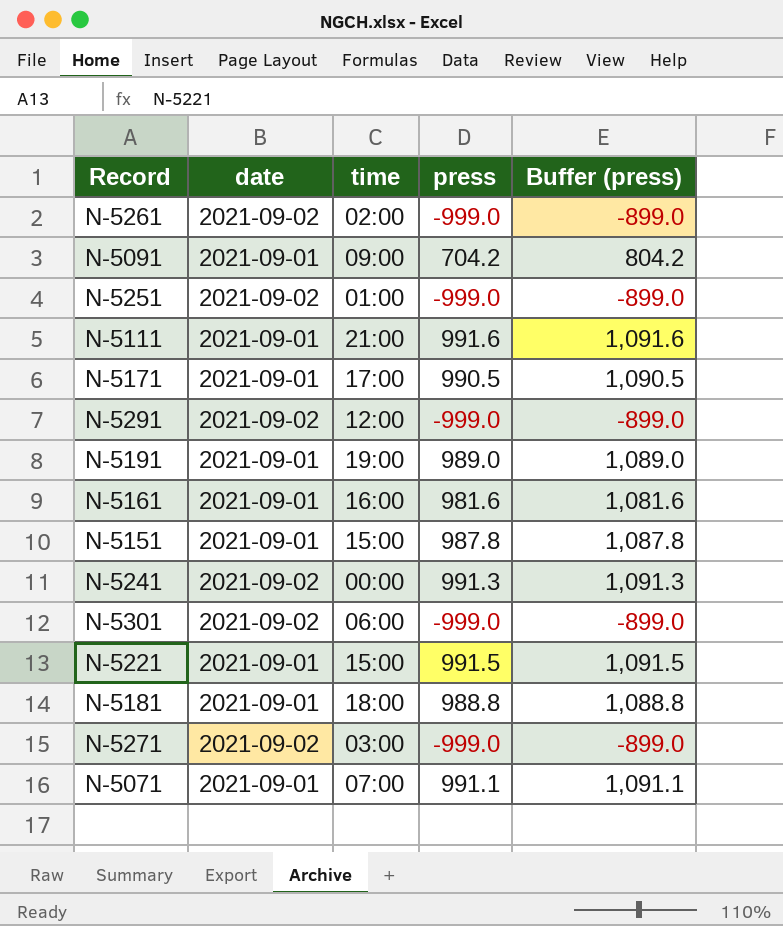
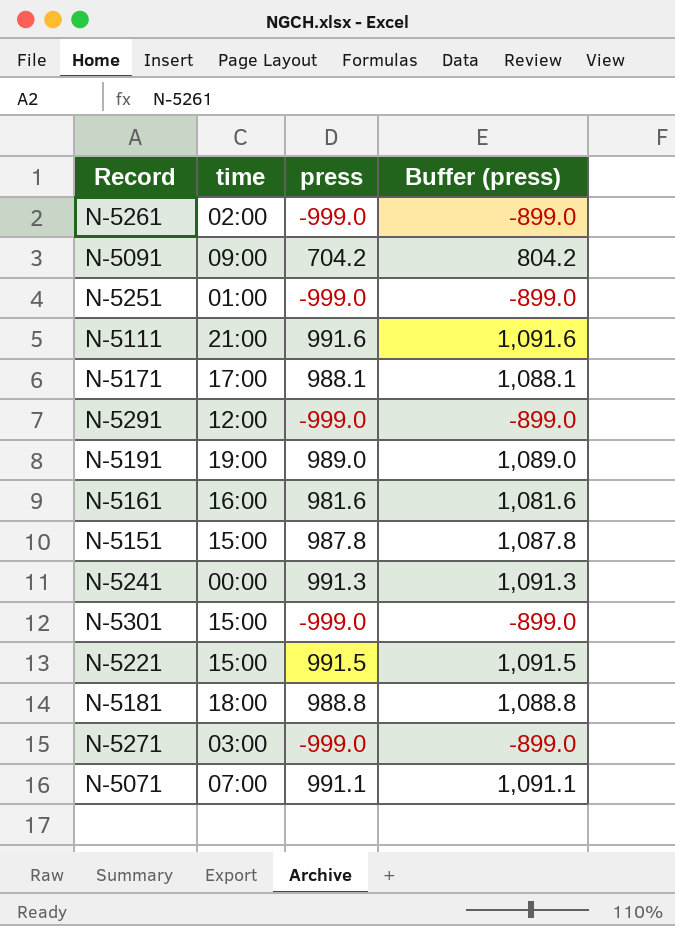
column date | position: 2 -> none
N-5171 | press: 990.5 -> 988.1
N-5171 | Buffer (press): 1,090.5 -> 1,088.1
N-5301 | time: 06:00 -> 15:00

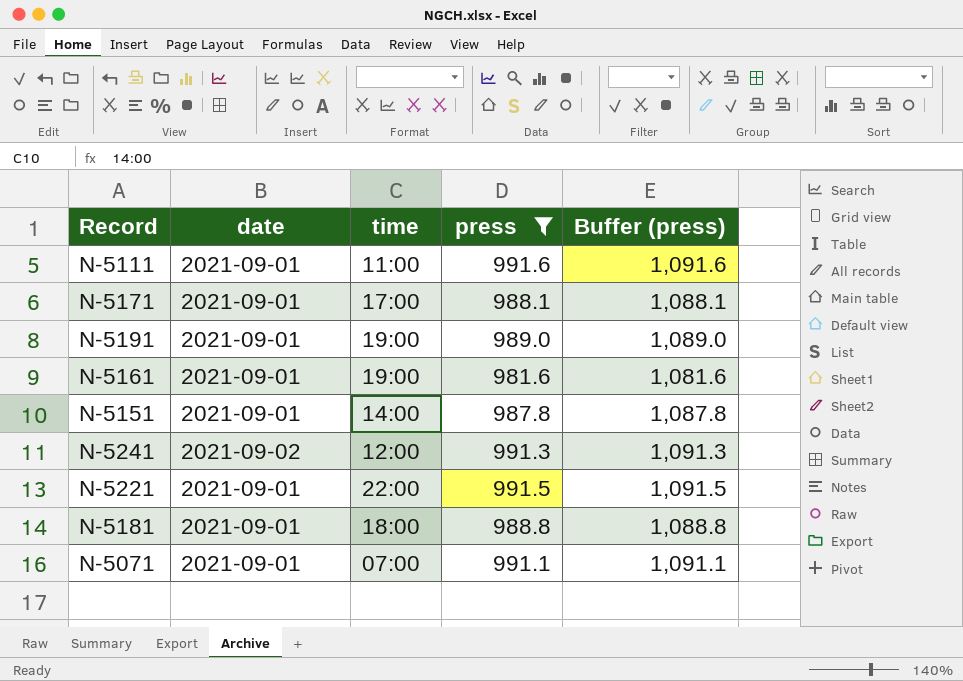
filter: none -> press >= 981.6
column date | position: none -> 2
N-5111 | time: 21:00 -> 11:00
N-5161 | time: 16:00 -> 19:00
N-5151 | time: 15:00 -> 14:00
N-5241 | time: 00:00 -> 12:00
N-5221 | time: 15:00 -> 22:00

